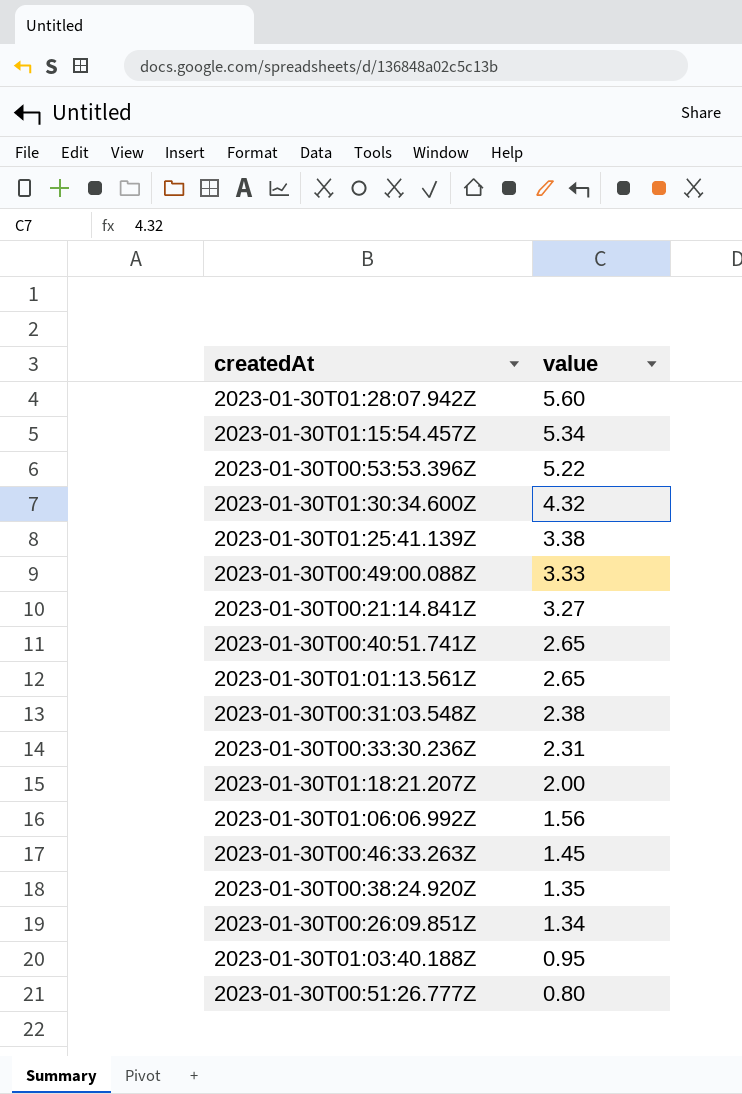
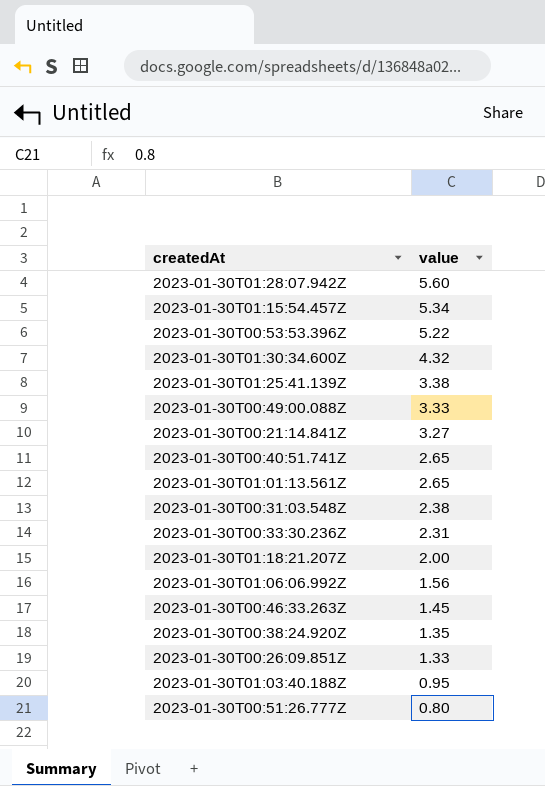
2023-01-30T00:26:09.851Z | value: 1.34 -> 1.33

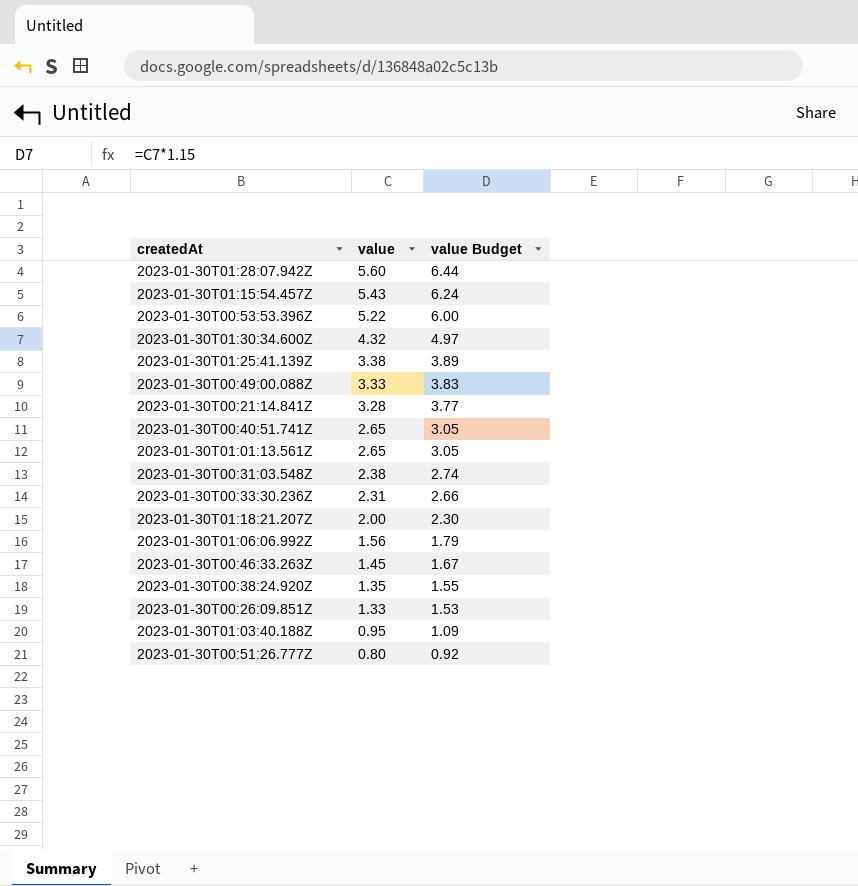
column value Budget | formula: none -> [value] * 1.15
2023-01-30T01:15:54.457Z | value: 5.34 -> 5.43
2023-01-30T00:21:14.841Z | value: 3.27 -> 3.28

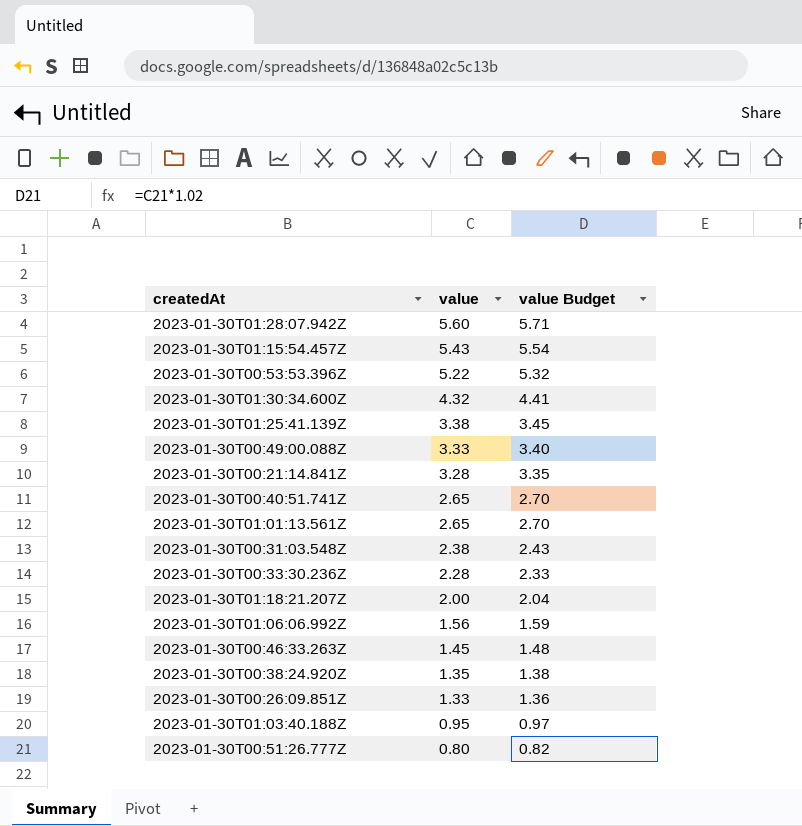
column value Budget | formula: [value] * 1.15 -> [value] * 1.02
2023-01-30T00:33:30.236Z | value: 2.31 -> 2.28

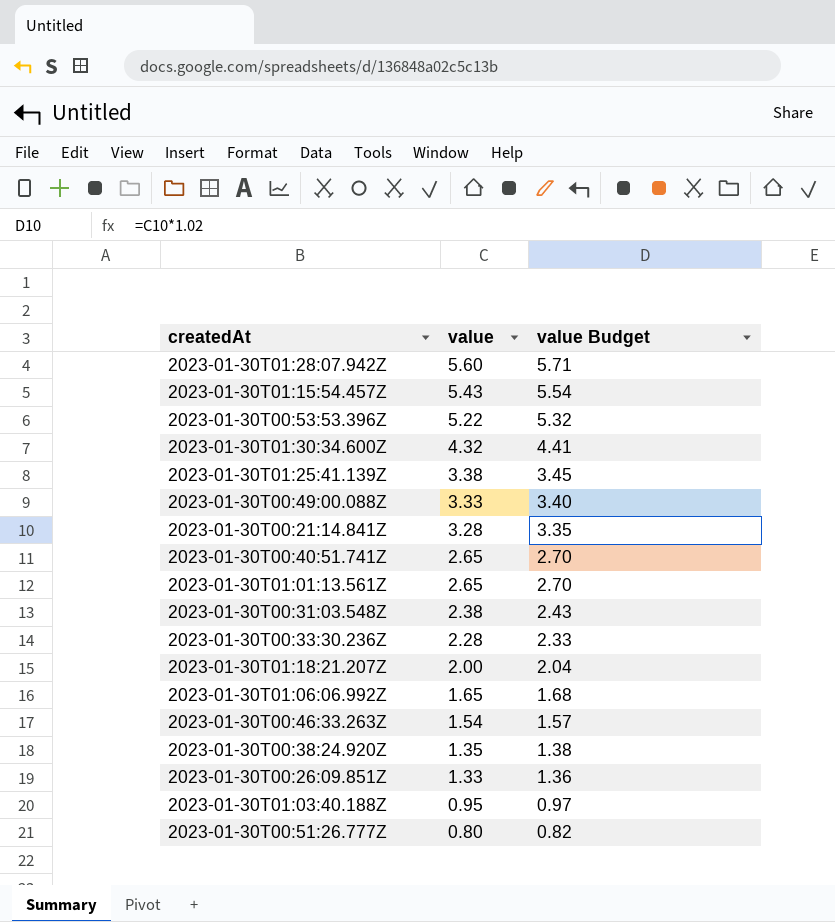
2023-01-30T01:06:06.992Z | value: 1.56 -> 1.65
2023-01-30T01:06:06.992Z | value Budget: 1.59 -> 1.68
2023-01-30T00:46:33.263Z | value: 1.45 -> 1.54
2023-01-30T00:46:33.263Z | value Budget: 1.48 -> 1.57

